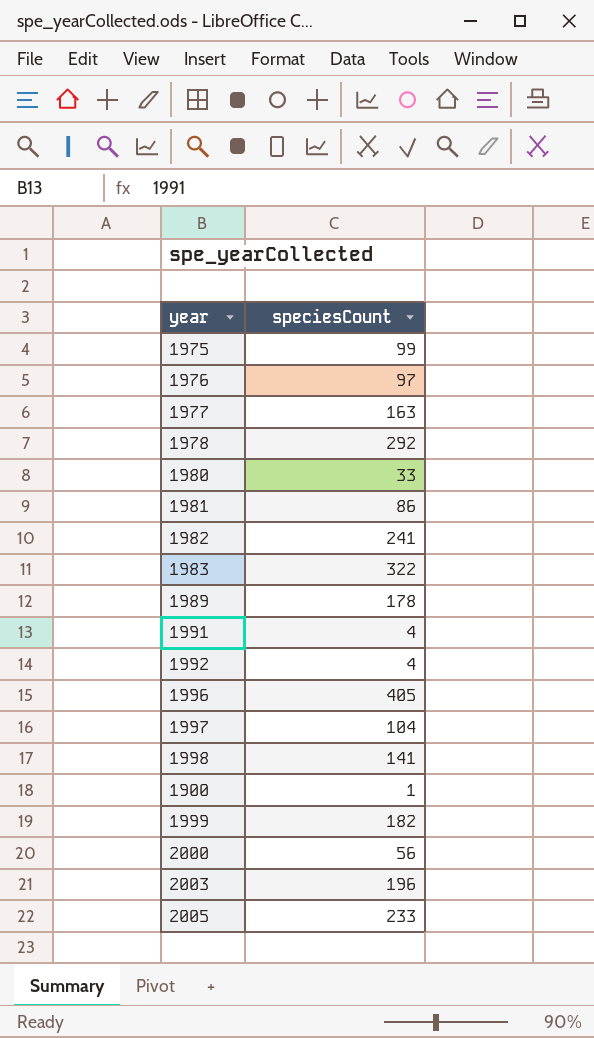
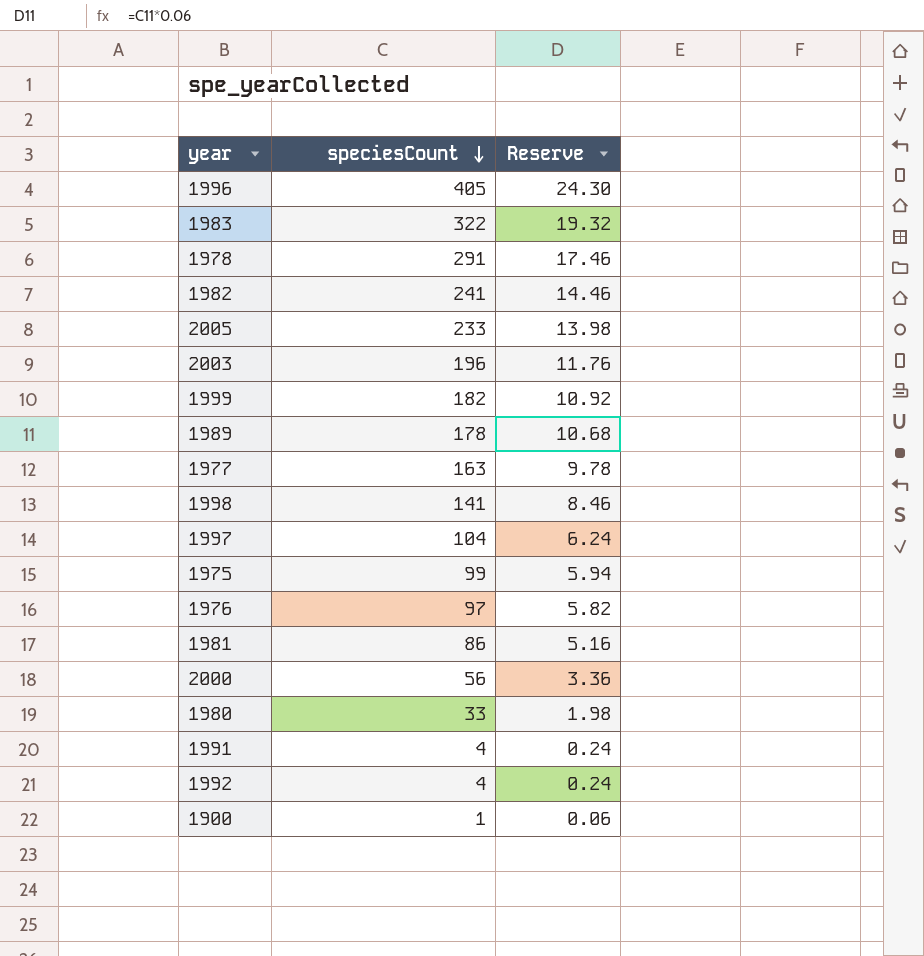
row order: none -> speciesCount descending
column Reserve | formula: none -> [speciesCount] * 0.06
1978 | speciesCount: 292 -> 291

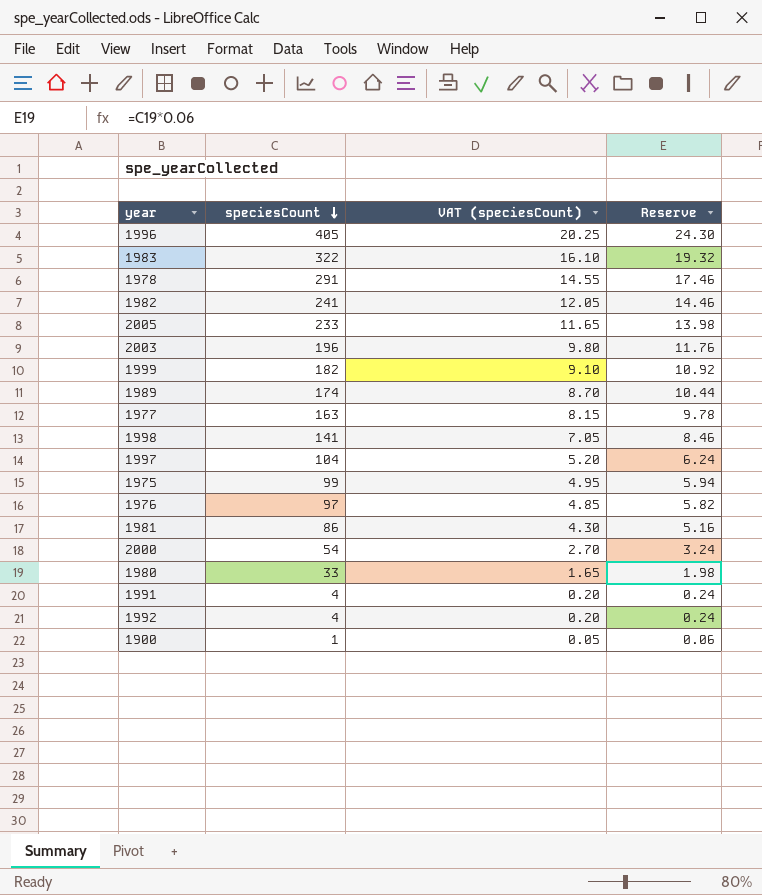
column VAT (speciesCount) | formula: none -> [speciesCount] * 0.05
1989 | speciesCount: 178 -> 174
1989 | Reserve: 10.68 -> 10.44
2000 | speciesCount: 56 -> 54
2000 | Reserve: 3.36 -> 3.24

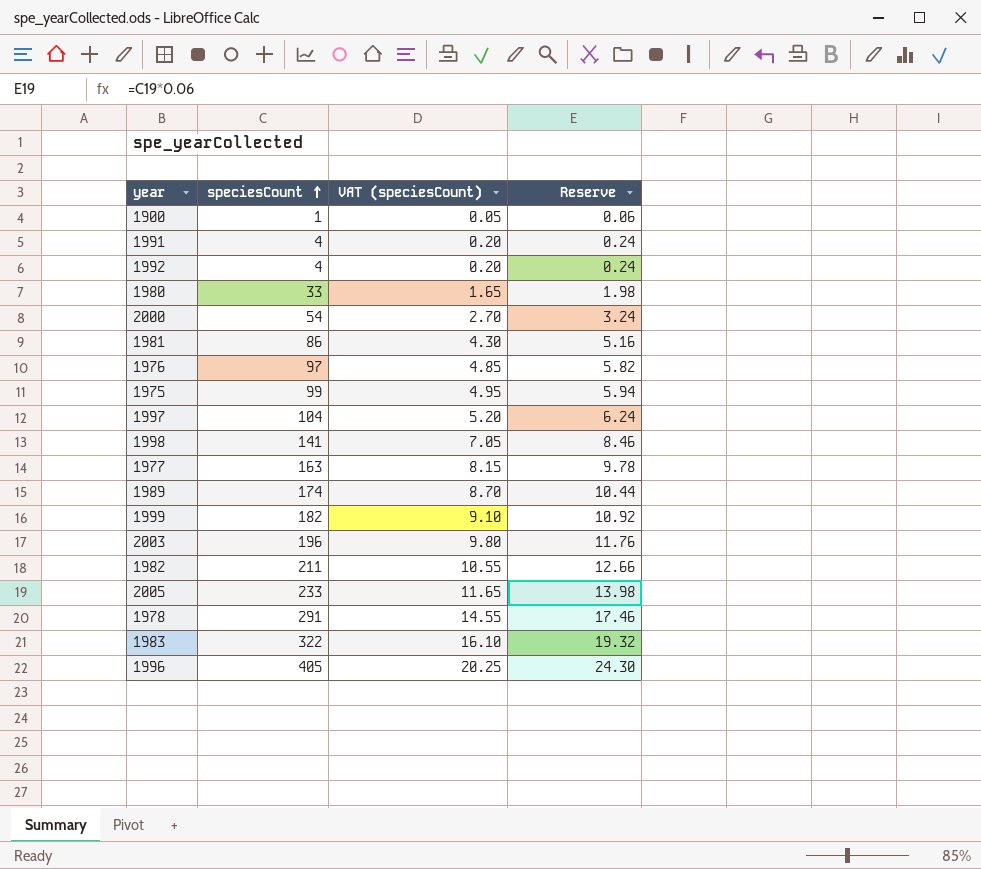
row order: speciesCount descending -> speciesCount ascending
1982 | speciesCount: 241 -> 211
1982 | VAT (speciesCount): 12.05 -> 10.55
1982 | Reserve: 14.46 -> 12.66

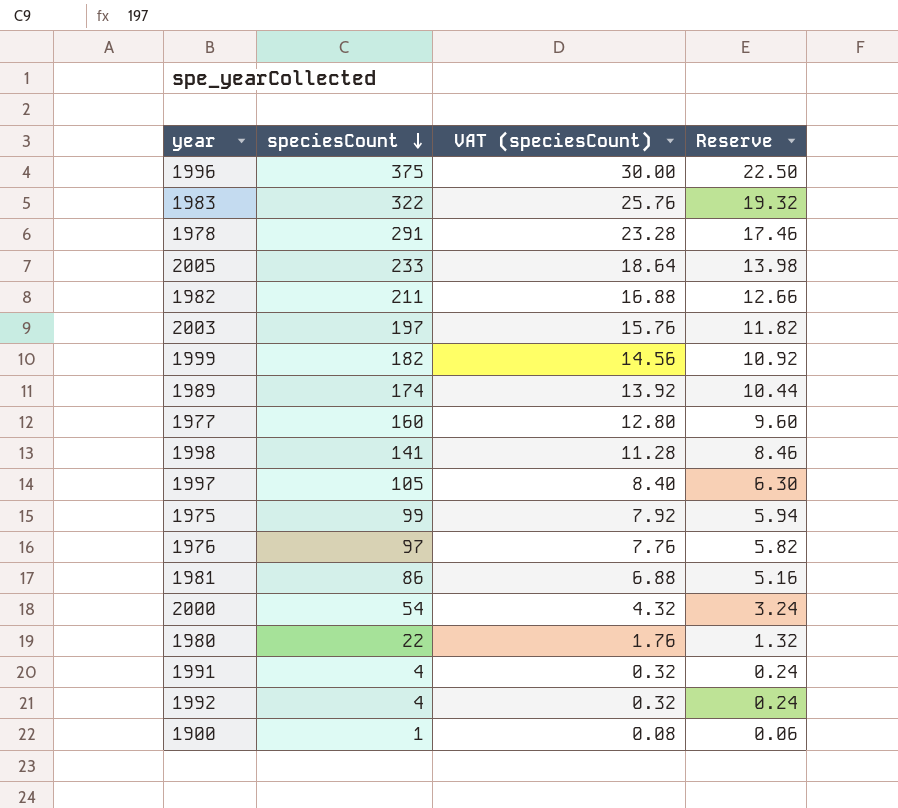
row order: speciesCount ascending -> speciesCount descending
column VAT (speciesCount) | formula: [speciesCount] * 0.05 -> [speciesCount] * 0.08
1996 | speciesCount: 405 -> 375
1996 | Reserve: 24.30 -> 22.50
2003 | speciesCount: 196 -> 197
2003 | Reserve: 11.76 -> 11.82
1977 | speciesCount: 163 -> 160
1977 | Reserve: 9.78 -> 9.60
1997 | speciesCount: 104 -> 105
1997 | Reserve: 6.24 -> 6.30
1980 | speciesCount: 33 -> 22
1980 | Reserve: 1.98 -> 1.32

